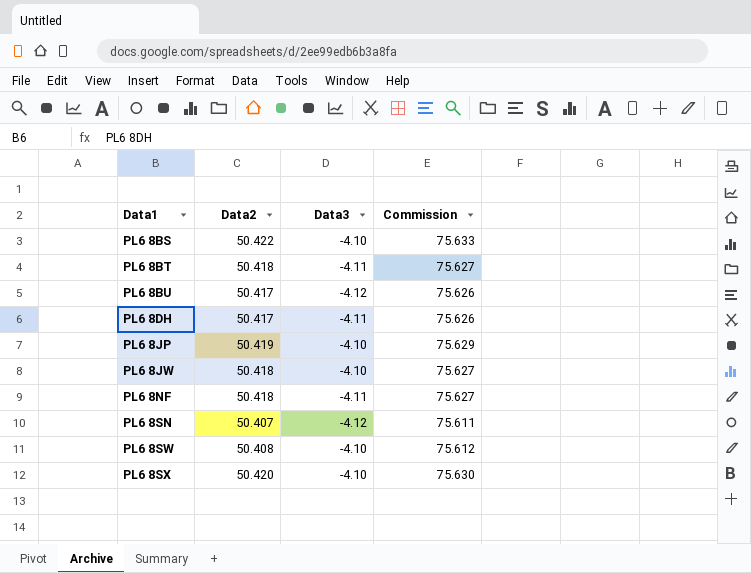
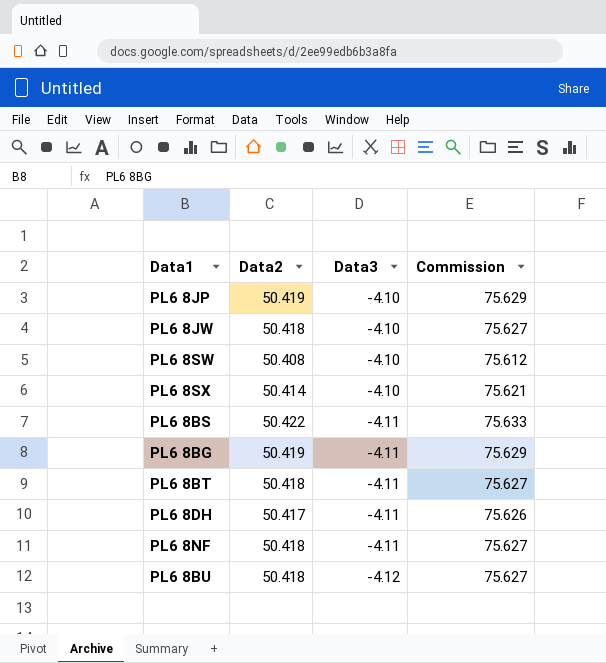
row order: Data1 ascending -> Data3 descending
row PL6 8SN: 50.407 | -4.12 | 75.611 -> none
PL6 8SX | Data2: 50.420 -> 50.414
PL6 8SX | Commission: 75.630 -> 75.621
PL6 8BS | Data3: -4.10 -> -4.11
row PL6 8BG: none -> 50.419 | -4.11 | 75.629
PL6 8BU | Data2: 50.417 -> 50.418
PL6 8BU | Commission: 75.626 -> 75.627

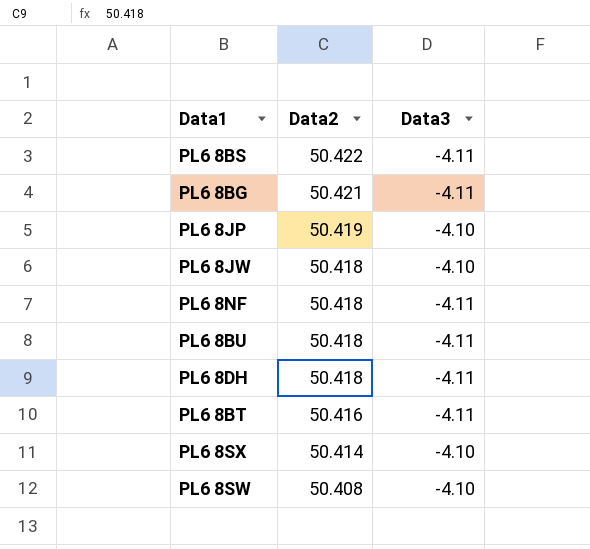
row order: Data3 descending -> Data2 descending
column Commission | formula: [Data2] * 1.5 -> none
PL6 8BG | Data2: 50.419 -> 50.421
PL6 8BU | Data3: -4.12 -> -4.11
PL6 8DH | Data2: 50.417 -> 50.418
PL6 8BT | Data2: 50.418 -> 50.416

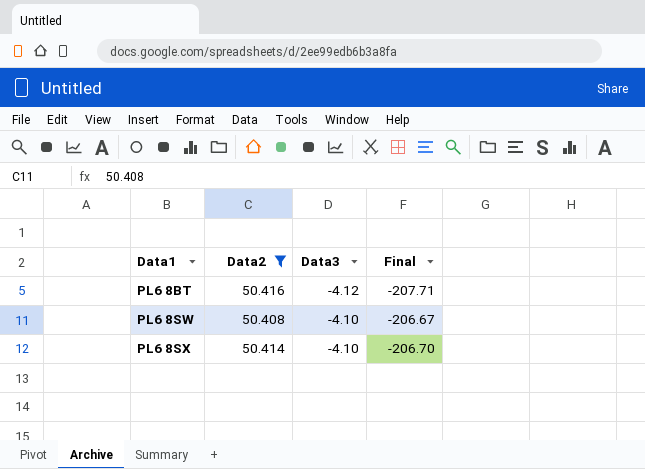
filter: none -> Data2 <= 50.416
row order: Data2 descending -> Data1 ascending
column Final | formula: none -> [Data2] * [Data3]
PL6 8BT | Data3: -4.11 -> -4.12

